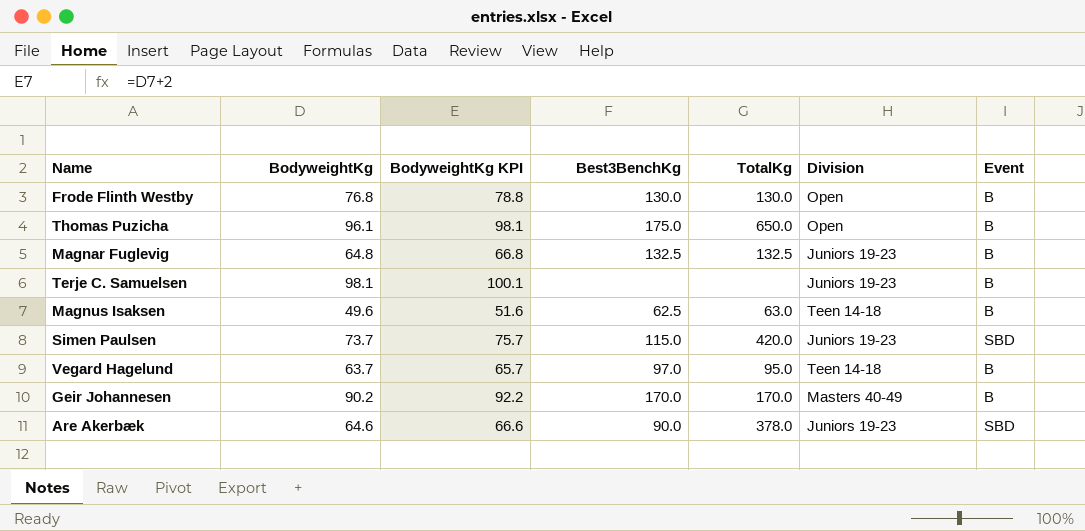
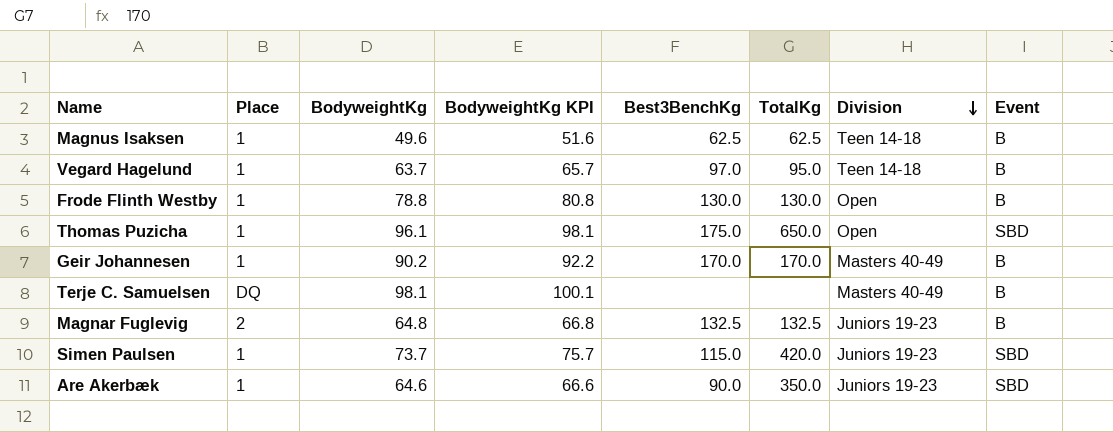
row order: none -> Division descending
column Place | position: none -> 2
Magnus Isaksen | TotalKg: 63.0 -> 62.5
Frode Flinth Westby | BodyweightKg: 76.8 -> 78.8
Frode Flinth Westby | BodyweightKg KPI: 78.8 -> 80.8
Thomas Puzicha | Event: B -> SBD
Terje C. Samuelsen | Division: Juniors 19-23 -> Masters 40-49
Are Akerbæk | TotalKg: 378.0 -> 350.0

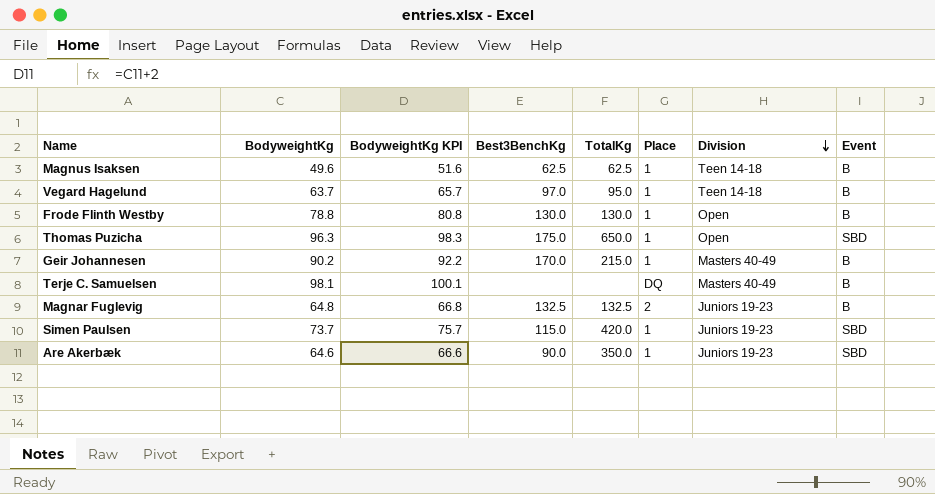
column Place | position: 2 -> 6
Thomas Puzicha | BodyweightKg: 96.1 -> 96.3
Thomas Puzicha | BodyweightKg KPI: 98.1 -> 98.3
Geir Johannesen | TotalKg: 170.0 -> 215.0

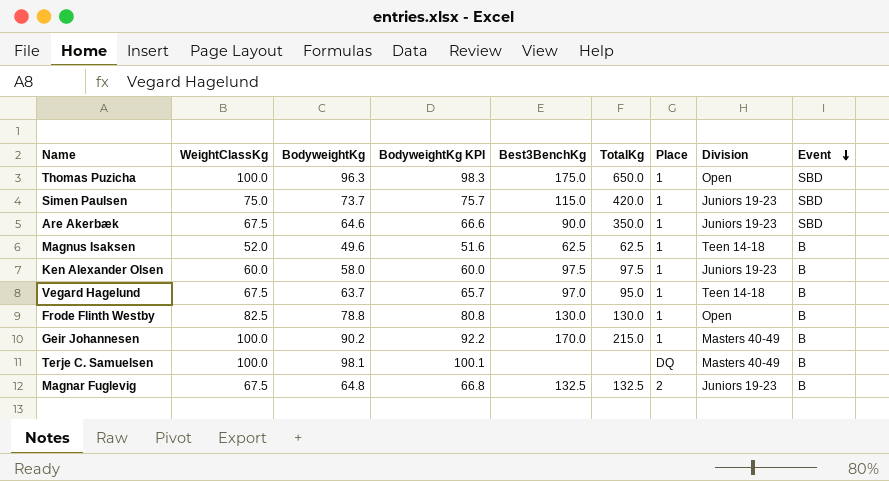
row order: Division descending -> Event descending
column WeightClassKg | position: none -> 2
row Ken Alexander Olsen: none -> 60.0 | 58.0 | 60.0 | 97.5 | 97.5 | 1 | Juniors 19-23 | B

